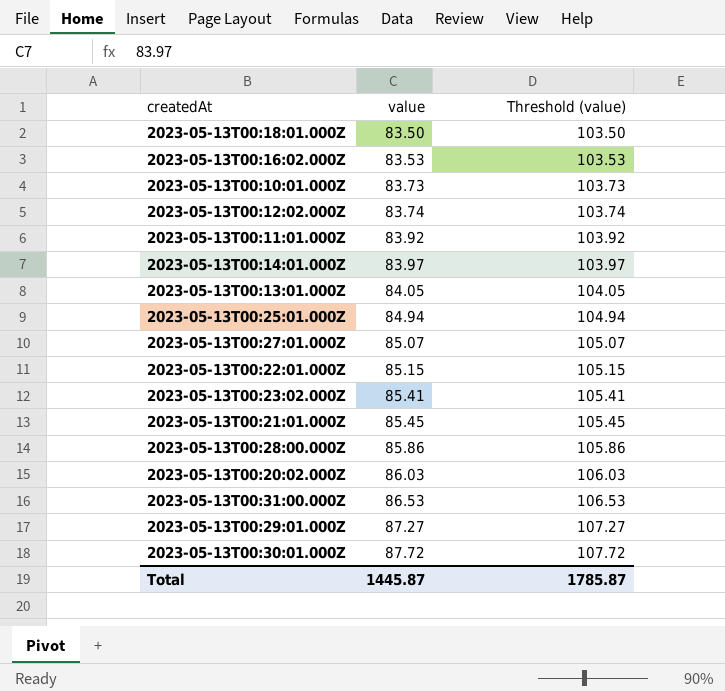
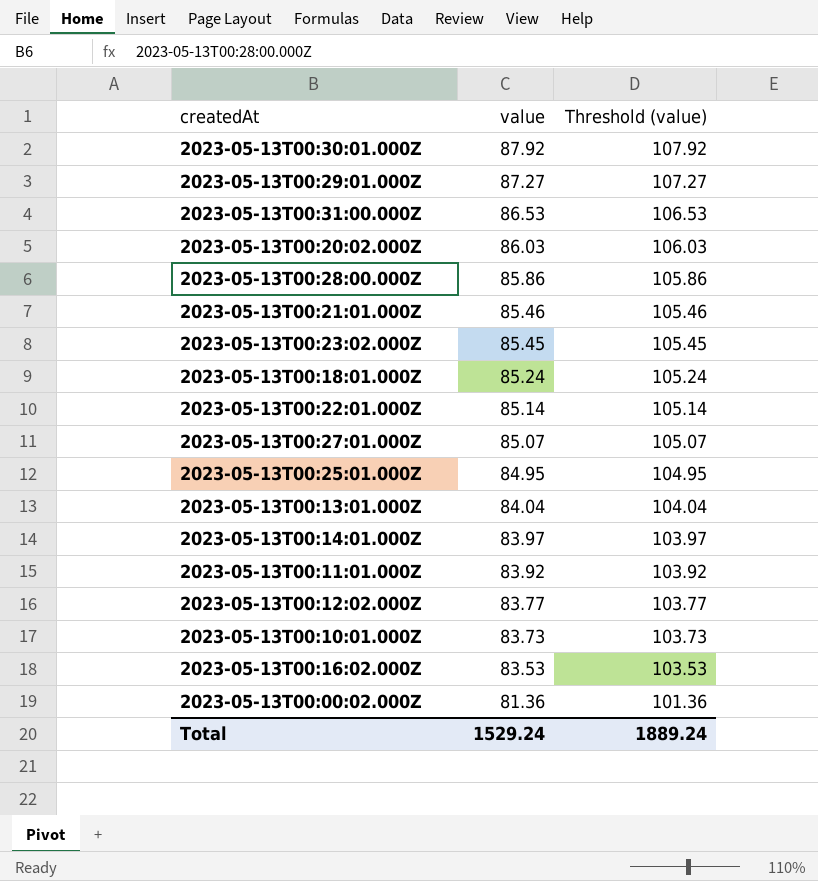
row order: value ascending -> value descending
2023-05-13T00:30:01.000Z | value: 87.72 -> 87.92
2023-05-13T00:30:01.000Z | Threshold (value): 107.72 -> 107.92
2023-05-13T00:21:01.000Z | value: 85.45 -> 85.46
2023-05-13T00:21:01.000Z | Threshold (value): 105.45 -> 105.46
2023-05-13T00:23:02.000Z | value: 85.41 -> 85.45
2023-05-13T00:23:02.000Z | Threshold (value): 105.41 -> 105.45
2023-05-13T00:18:01.000Z | value: 83.50 -> 85.24
2023-05-13T00:18:01.000Z | Threshold (value): 103.50 -> 105.24
2023-05-13T00:22:01.000Z | value: 85.15 -> 85.14
2023-05-13T00:22:01.000Z | Threshold (value): 105.15 -> 105.14
2023-05-13T00:25:01.000Z | value: 84.94 -> 84.95
2023-05-13T00:25:01.000Z | Threshold (value): 104.94 -> 104.95
2023-05-13T00:13:01.000Z | value: 84.05 -> 84.04
2023-05-13T00:13:01.000Z | Threshold (value): 104.05 -> 104.04
2023-05-13T00:12:02.000Z | value: 83.74 -> 83.77
2023-05-13T00:12:02.000Z | Threshold (value): 103.74 -> 103.77
row 2023-05-13T00:00:02.000Z: none -> 81.36 | 101.36
Total | value: 1445.87 -> 1529.24
Total | Threshold (value): 1785.87 -> 1889.24

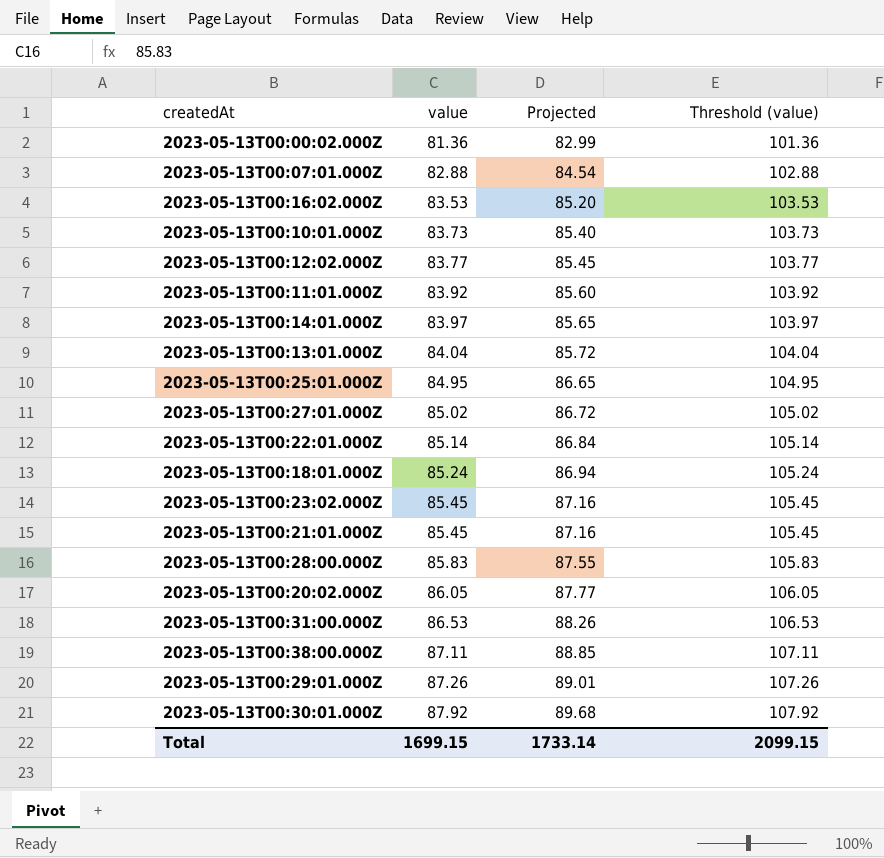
row order: value descending -> value ascending
column Projected | formula: none -> [value] * 1.02
row 2023-05-13T00:07:01.000Z: none -> 82.88 | 84.54 | 102.88
2023-05-13T00:27:01.000Z | value: 85.07 -> 85.02
2023-05-13T00:27:01.000Z | Threshold (value): 105.07 -> 105.02
2023-05-13T00:21:01.000Z | value: 85.46 -> 85.45
2023-05-13T00:21:01.000Z | Threshold (value): 105.46 -> 105.45
2023-05-13T00:28:00.000Z | value: 85.86 -> 85.83
2023-05-13T00:28:00.000Z | Threshold (value): 105.86 -> 105.83
2023-05-13T00:20:02.000Z | value: 86.03 -> 86.05
2023-05-13T00:20:02.000Z | Threshold (value): 106.03 -> 106.05
row 2023-05-13T00:38:00.000Z: none -> 87.11 | 88.85 | 107.11
2023-05-13T00:29:01.000Z | value: 87.27 -> 87.26
2023-05-13T00:29:01.000Z | Threshold (value): 107.27 -> 107.26
Total | value: 1529.24 -> 1699.15
Total | Threshold (value): 1889.24 -> 2099.15

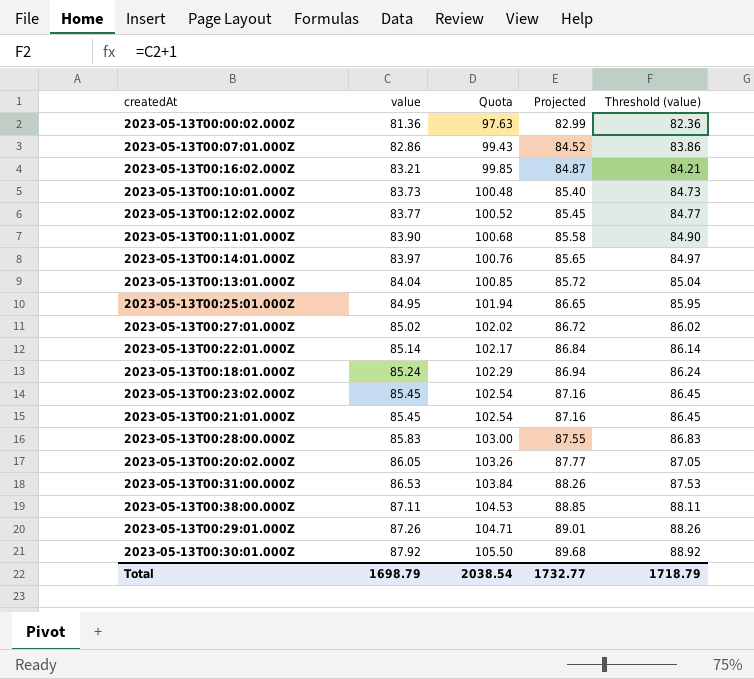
column Quota | formula: none -> [value] * 1.2
column Threshold (value) | formula: [value] + 20 -> [value] + 1
2023-05-13T00:07:01.000Z | value: 82.88 -> 82.86
2023-05-13T00:07:01.000Z | Projected: 84.54 -> 84.52
2023-05-13T00:16:02.000Z | value: 83.53 -> 83.21
2023-05-13T00:16:02.000Z | Projected: 85.20 -> 84.87
2023-05-13T00:11:01.000Z | value: 83.92 -> 83.90
2023-05-13T00:11:01.000Z | Projected: 85.60 -> 85.58
Total | value: 1699.15 -> 1698.79
Total | Projected: 1733.14 -> 1732.77
Total | Threshold (value): 2099.15 -> 1718.79

